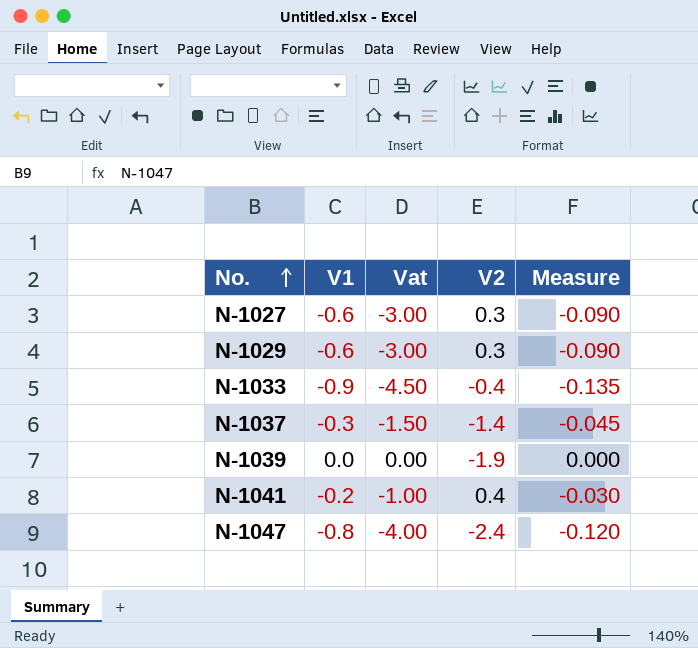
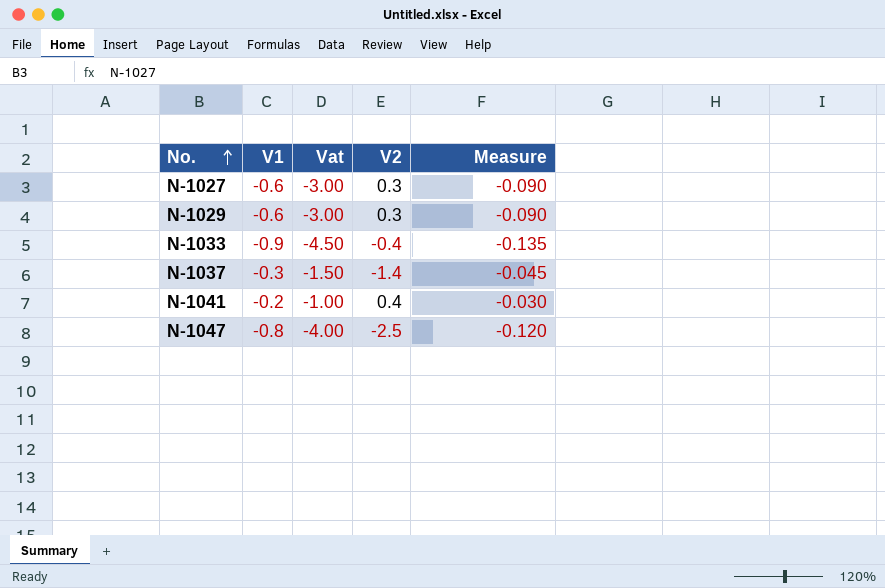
row N-1039: 0.0 | 0.00 | -1.9 | 0.000 -> none
N-1047 | V2: -2.4 -> -2.5

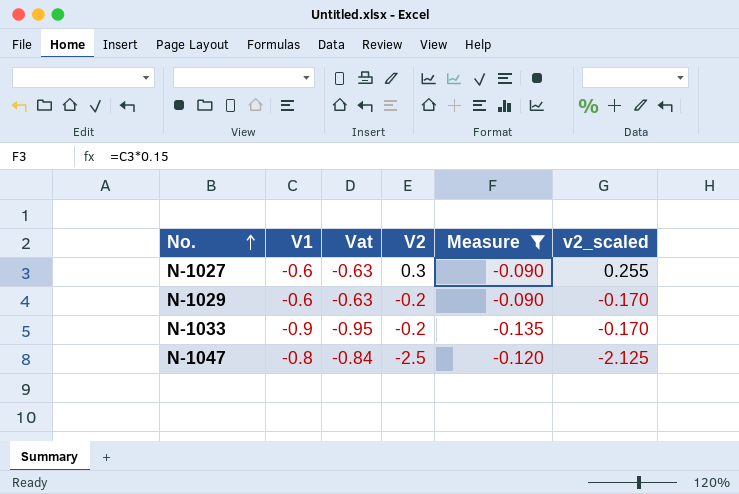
filter: none -> Measure <= -0.090
column Vat | formula: [V1] * 5 -> [V1] * 1.05
column v2_scaled | formula: none -> [V2] * 0.85
N-1029 | V2: 0.3 -> -0.2
N-1033 | V2: -0.4 -> -0.2

